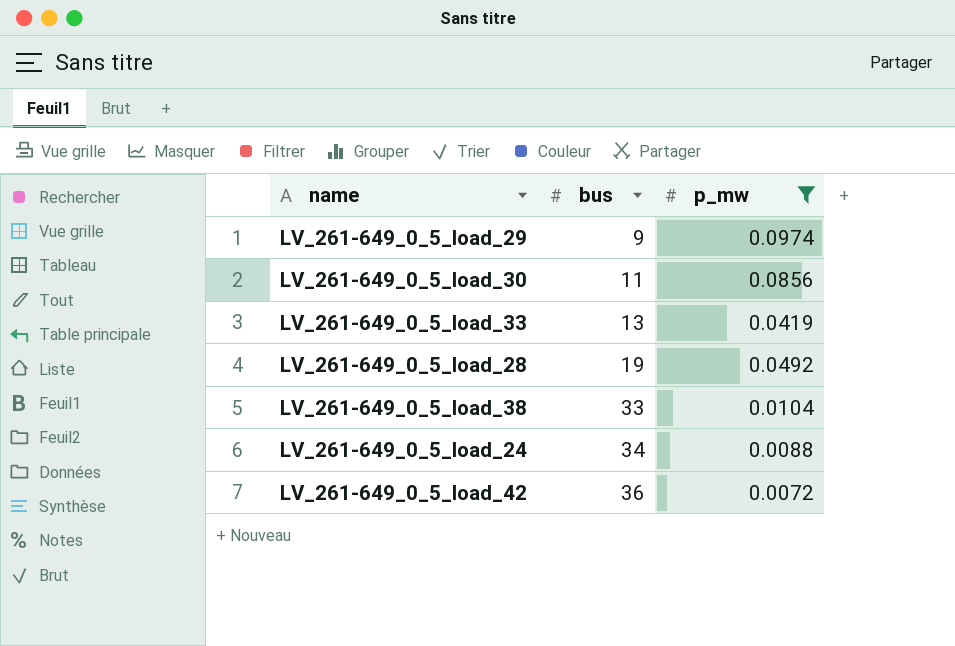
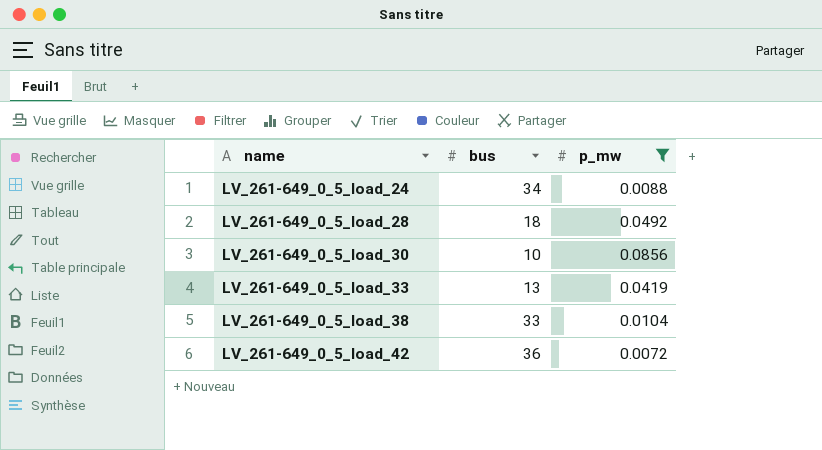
row order: bus ascending -> name ascending
row LV_261-649_0_5_load_29: 9 | 0.0974 -> none
LV_261-649_0_5_load_28 | bus: 19 -> 18
LV_261-649_0_5_load_30 | bus: 11 -> 10

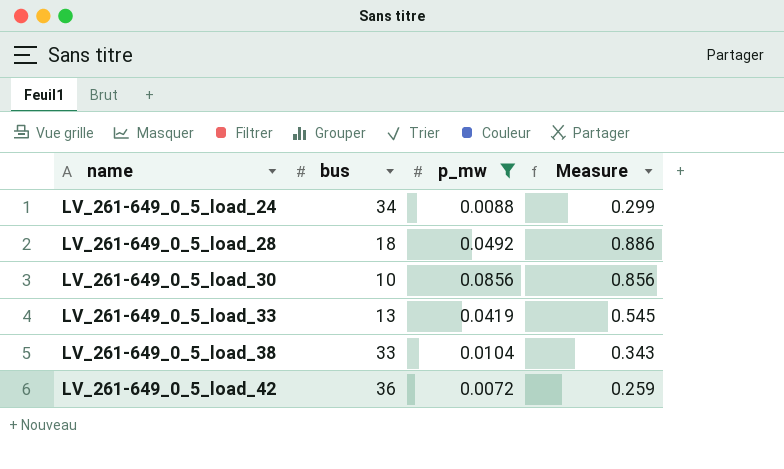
column Measure | formula: none -> [bus] * [p_mw]

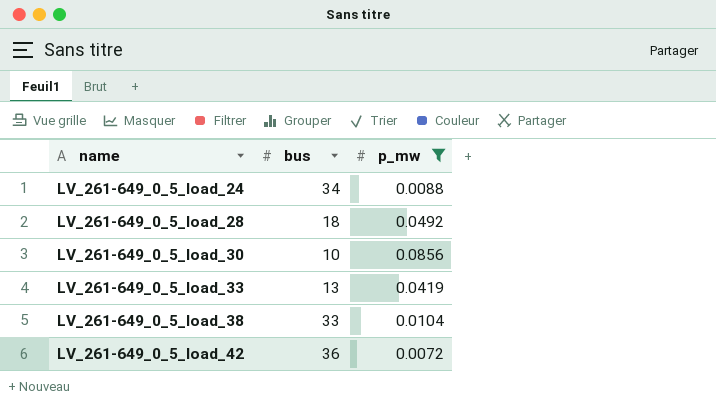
column Measure | formula: [bus] * [p_mw] -> none

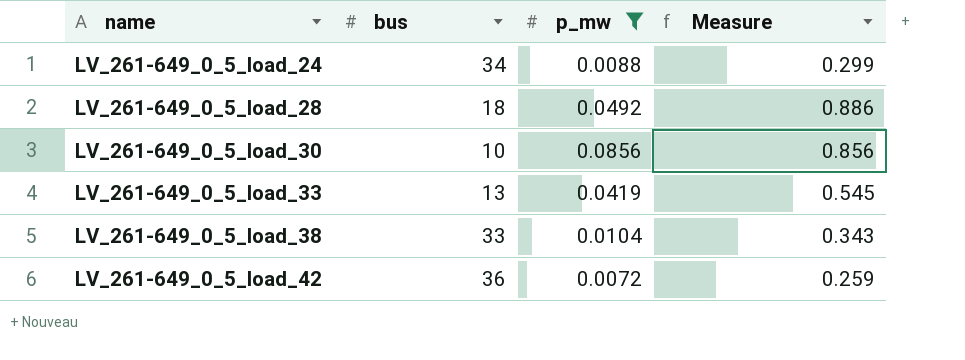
column Measure | formula: none -> [bus] * [p_mw]

